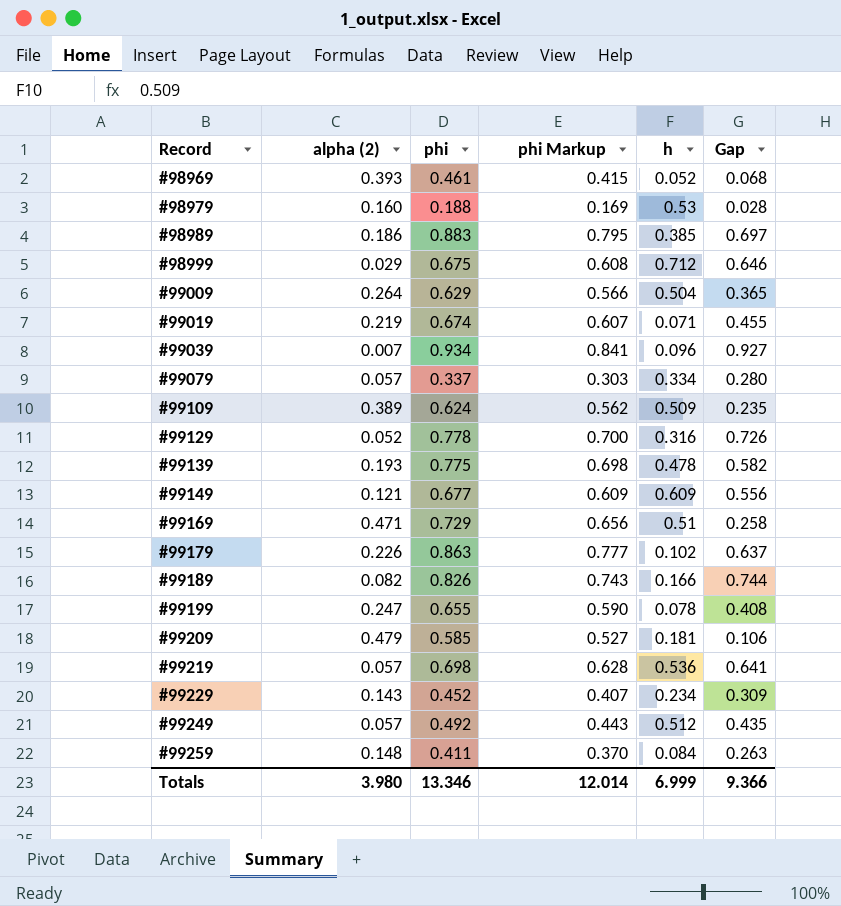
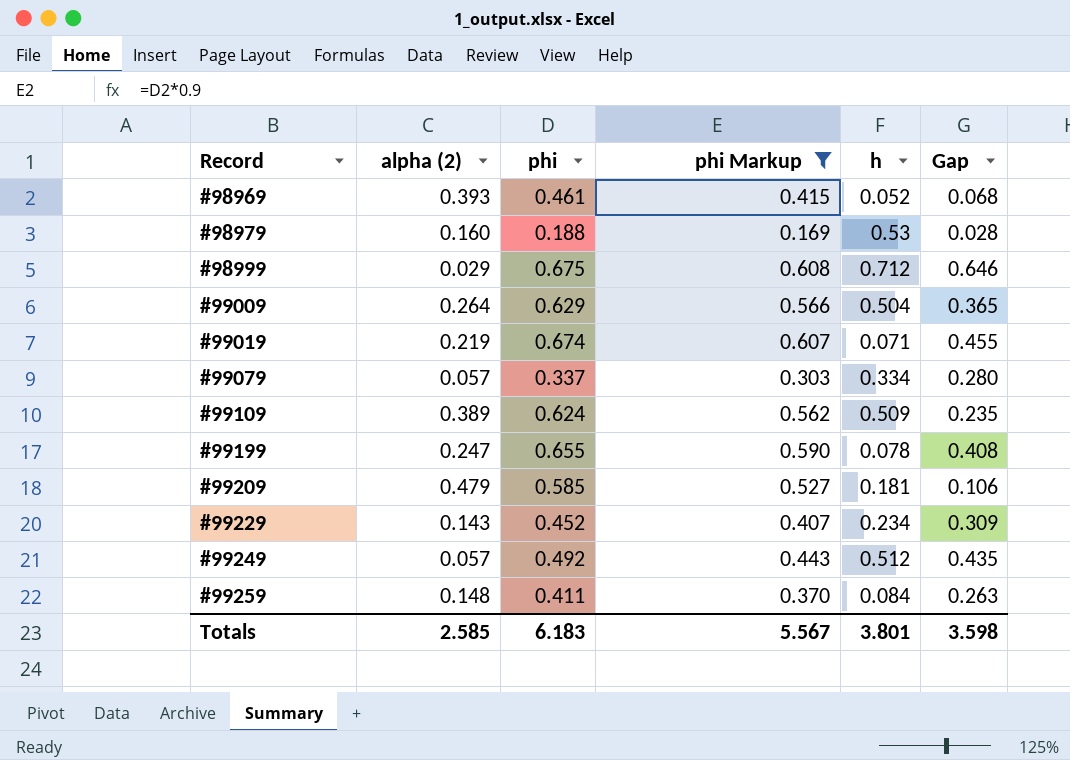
filter: none -> phi Markup <= 0.608
Totals | alpha (2): 3.980 -> 2.585
Totals | phi: 13.346 -> 6.183
Totals | phi Markup: 12.014 -> 5.567
Totals | h: 6.999 -> 3.801
Totals | Gap: 9.366 -> 3.598

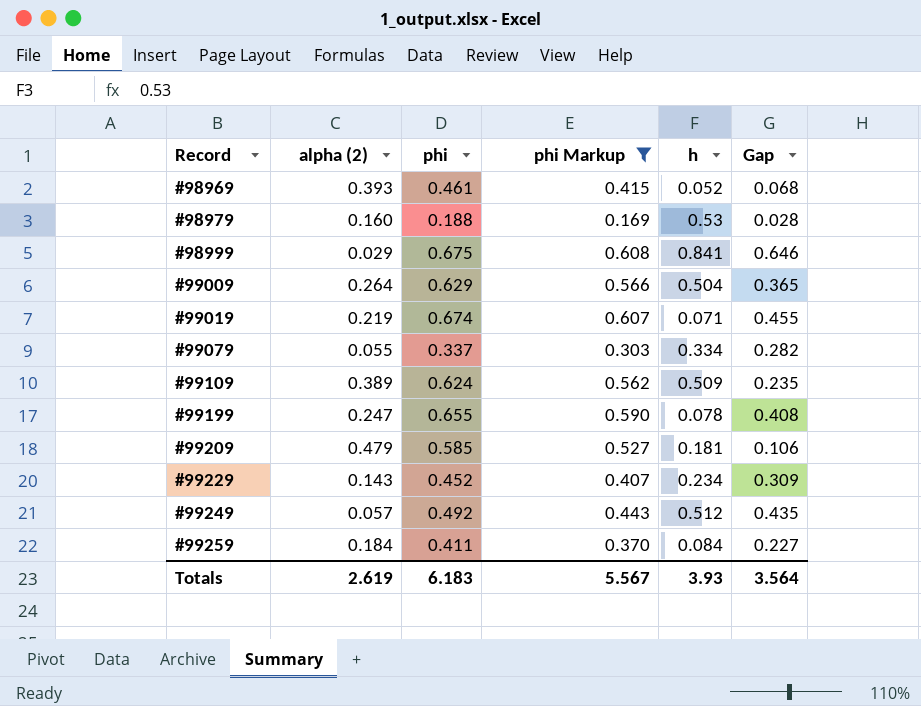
#98999 | h: 0.712 -> 0.841
#99079 | alpha (2): 0.057 -> 0.055
#99079 | Gap: 0.280 -> 0.282
#99259 | alpha (2): 0.148 -> 0.184
#99259 | Gap: 0.263 -> 0.227
Totals | alpha (2): 2.585 -> 2.619
Totals | h: 3.801 -> 3.93
Totals | Gap: 3.598 -> 3.564

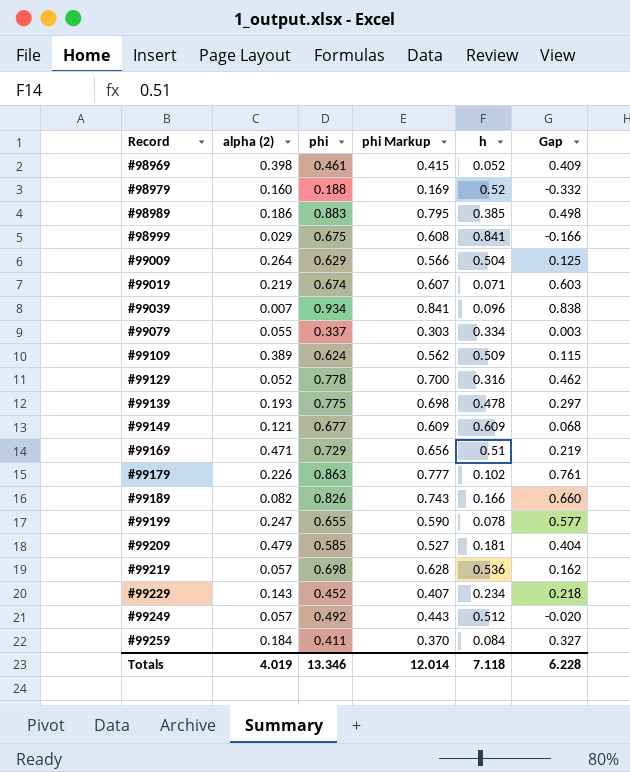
filter: phi Markup <= 0.608 -> none
column Gap | formula: [phi] - [alpha (2)] -> [phi] - [h]
#98969 | alpha (2): 0.393 -> 0.398
#98979 | h: 0.53 -> 0.52
Totals | alpha (2): 2.619 -> 4.019
Totals | phi: 6.183 -> 13.346
Totals | phi Markup: 5.567 -> 12.014
Totals | h: 3.93 -> 7.118
Totals | Gap: 3.564 -> 6.228

